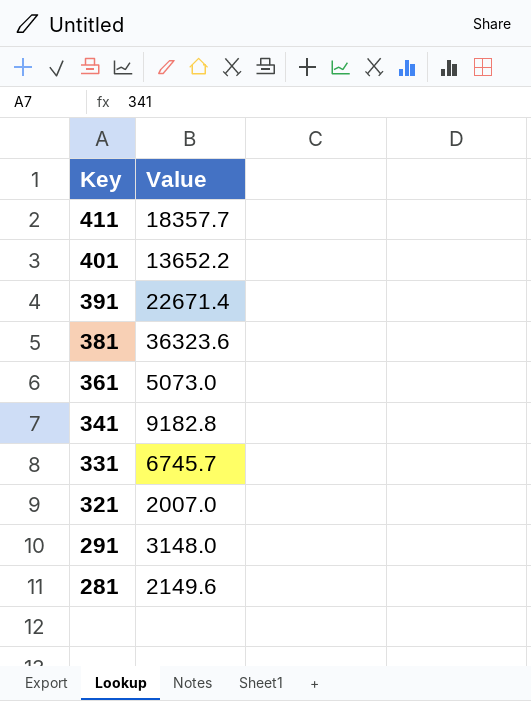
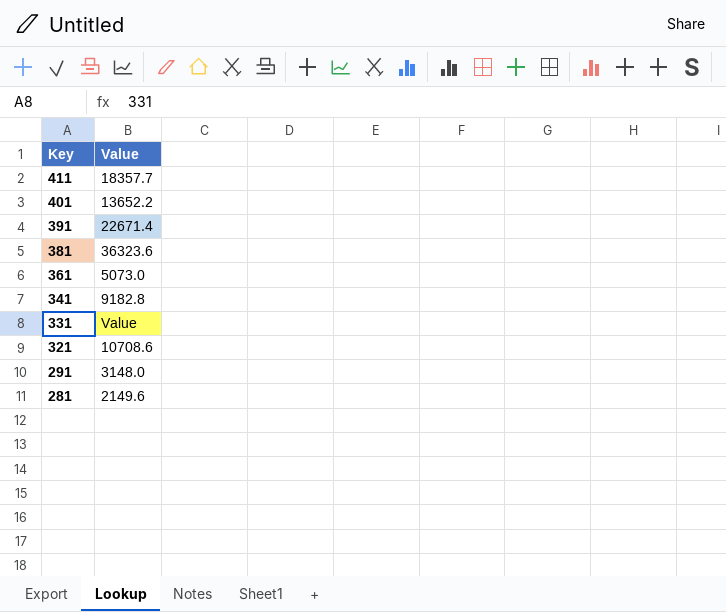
331 | Value: 6745.7 -> Value
321 | Value: 2007.0 -> 10708.6

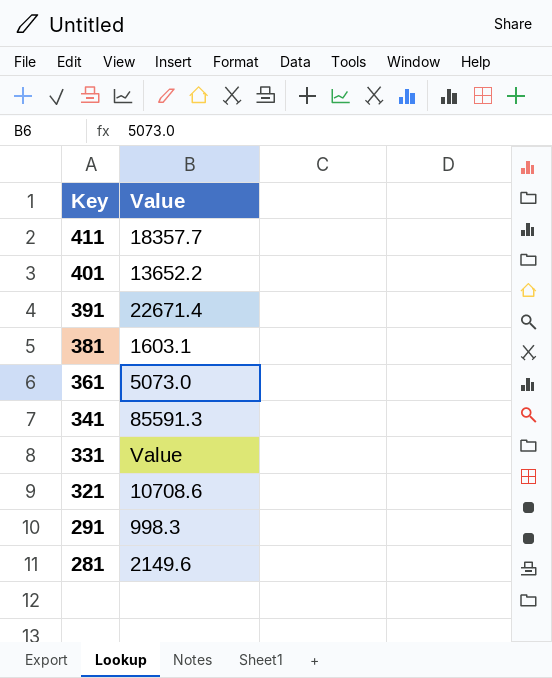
381 | Value: 36323.6 -> 1603.1
341 | Value: 9182.8 -> 85591.3
291 | Value: 3148.0 -> 998.3

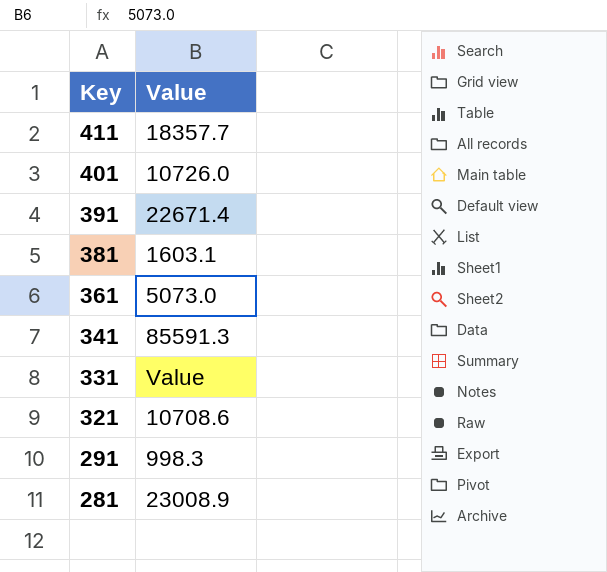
401 | Value: 13652.2 -> 10726.0
281 | Value: 2149.6 -> 23008.9

